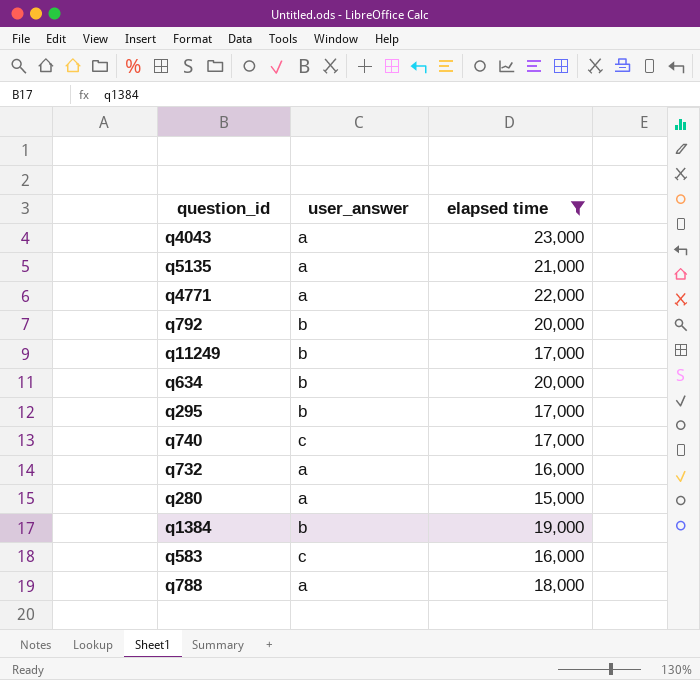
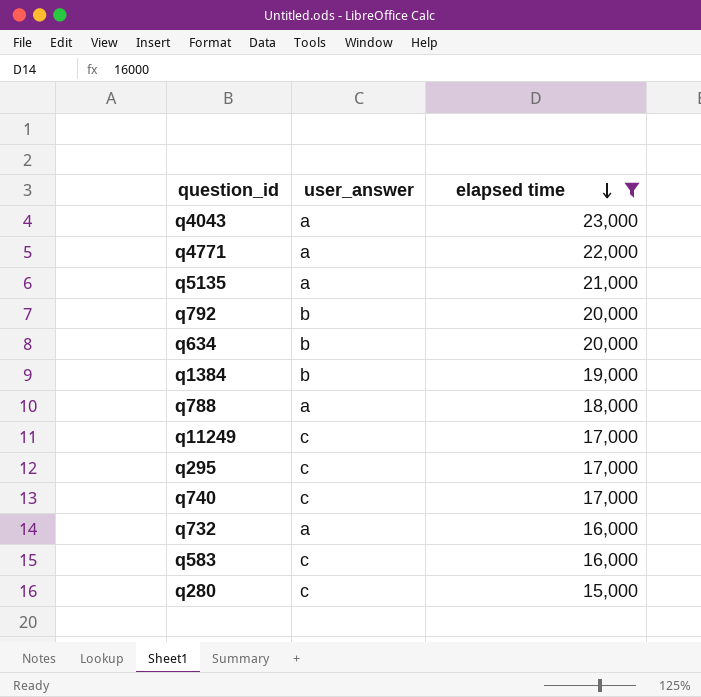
row order: none -> elapsed time descending
q11249 | user_answer: b -> c
q295 | user_answer: b -> c
q280 | user_answer: a -> c

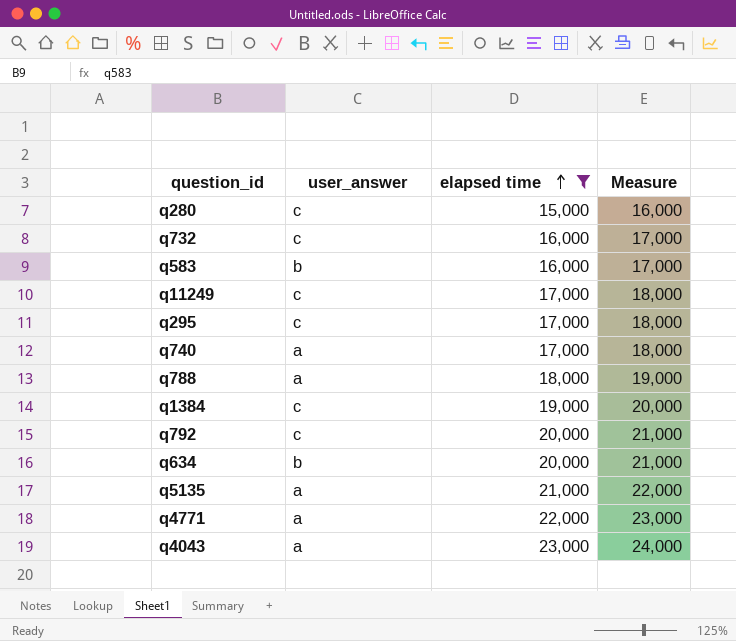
row order: elapsed time descending -> elapsed time ascending
column Measure | formula: none -> [elapsed time] + 1000
q732 | user_answer: a -> c
q583 | user_answer: c -> b
q740 | user_answer: c -> a
q1384 | user_answer: b -> c
q792 | user_answer: b -> c

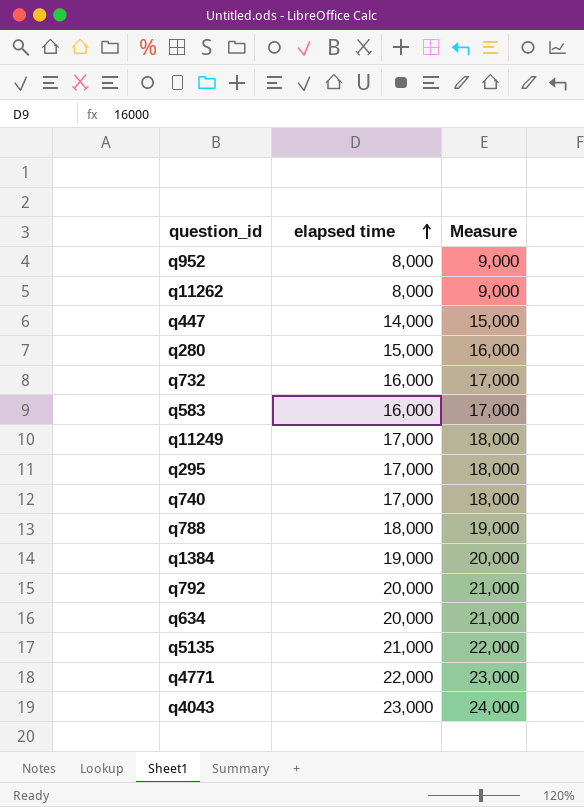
filter: elapsed time >= 15,000 -> none
column user_answer | position: 2 -> none

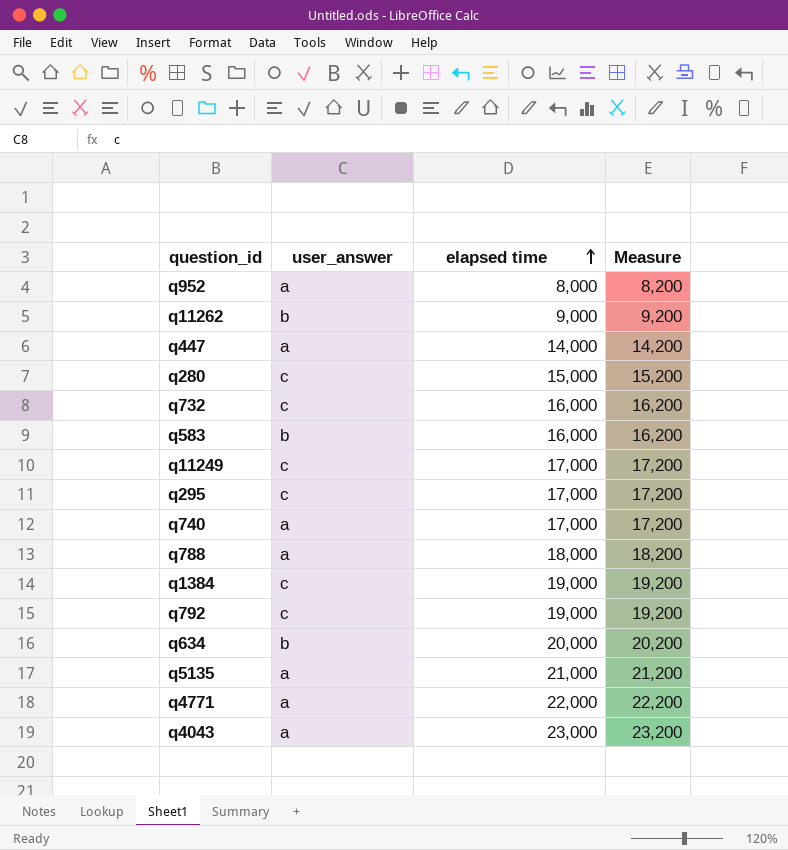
column user_answer | position: none -> 2
column Measure | formula: [elapsed time] + 1000 -> [elapsed time] + 200
q11262 | elapsed time: 8,000 -> 9,000
q792 | elapsed time: 20,000 -> 19,000

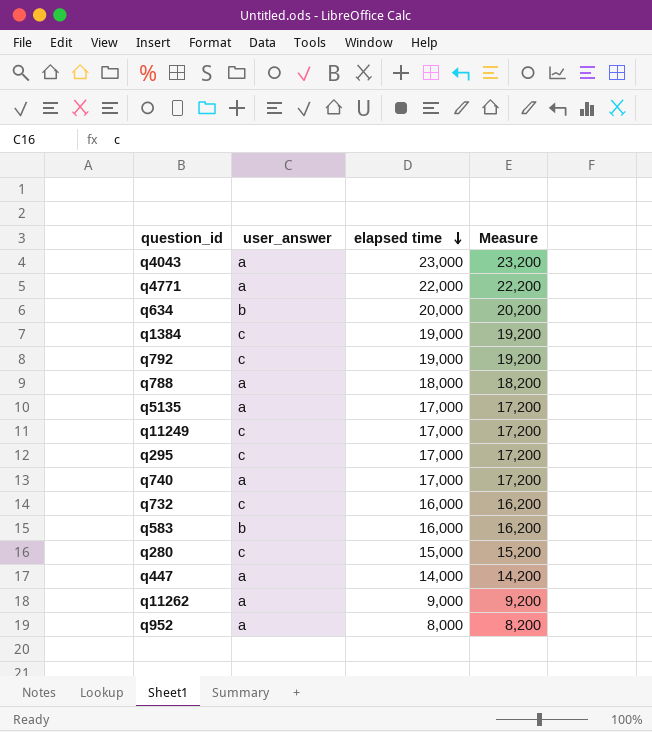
row order: elapsed time ascending -> elapsed time descending
q5135 | elapsed time: 21,000 -> 17,000
q5135 | Measure: 21,200 -> 17,200
q11262 | user_answer: b -> a

